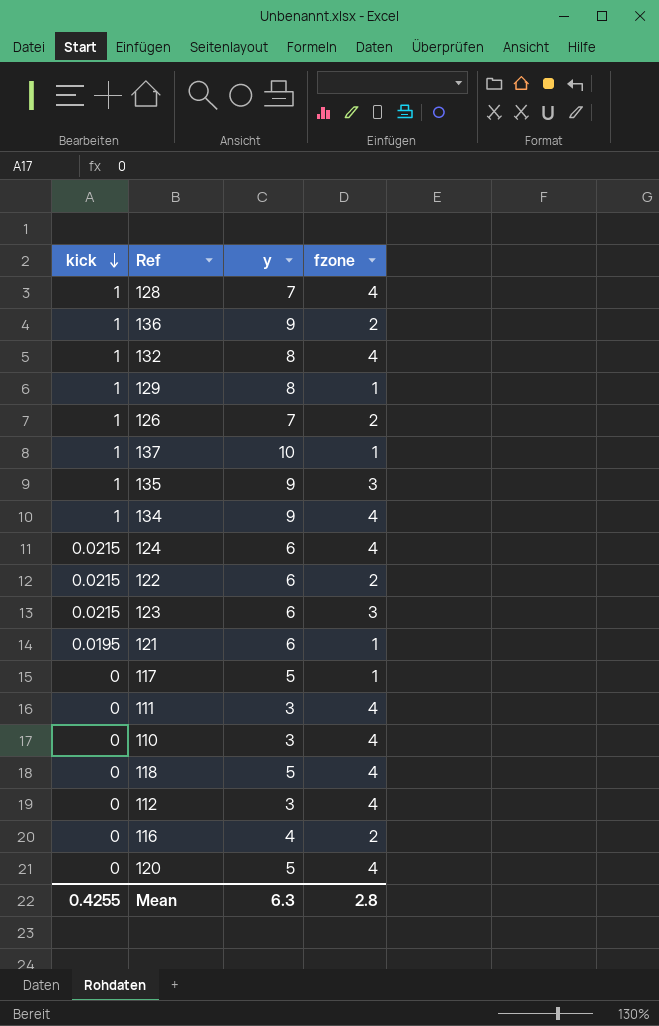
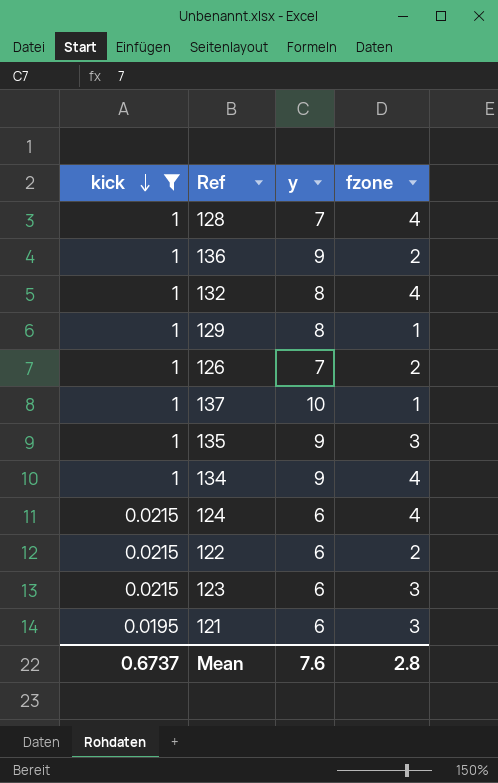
filter: none -> kick != 0
121 | fzone: 1 -> 3
Mean | kick: 0.4255 -> 0.6737
Mean | y: 6.3 -> 7.6

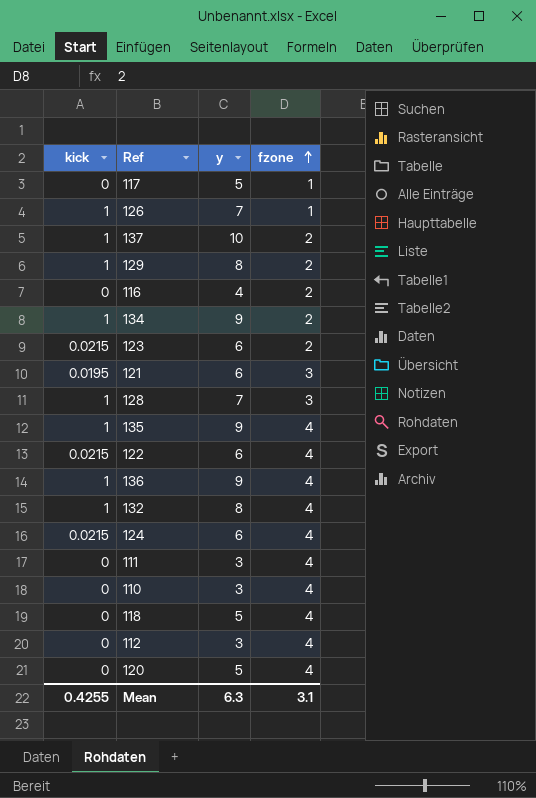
filter: kick != 0 -> none
row order: kick descending -> fzone ascending
126 | fzone: 2 -> 1
137 | fzone: 1 -> 2
129 | fzone: 1 -> 2
134 | fzone: 4 -> 2
123 | fzone: 3 -> 2
128 | fzone: 4 -> 3
135 | fzone: 3 -> 4
122 | fzone: 2 -> 4
136 | fzone: 2 -> 4
Mean | kick: 0.6737 -> 0.4255
Mean | y: 7.6 -> 6.3
Mean | fzone: 2.8 -> 3.1

